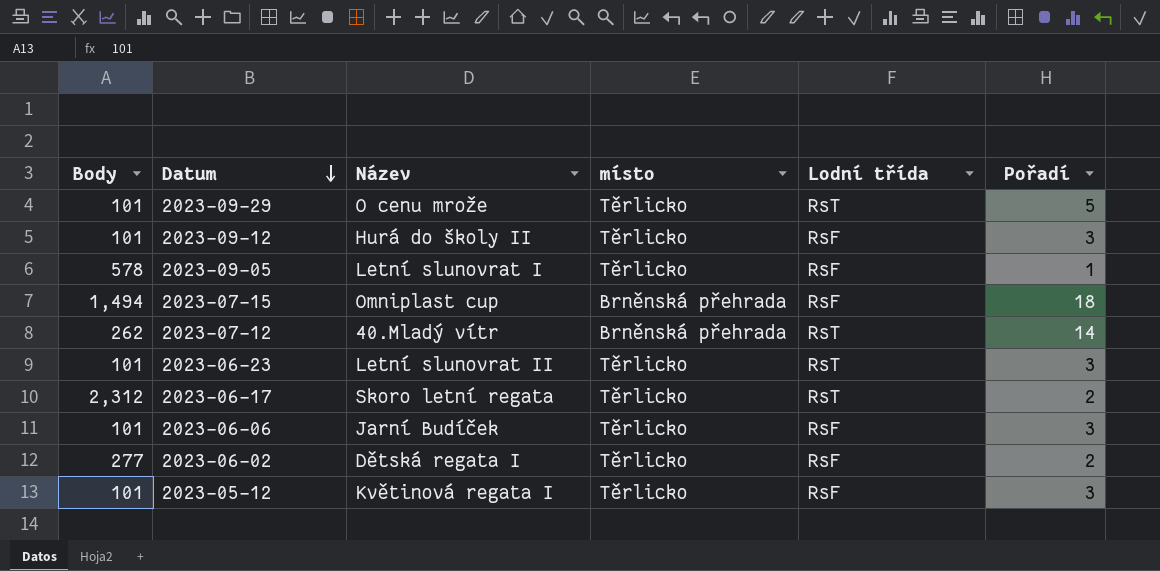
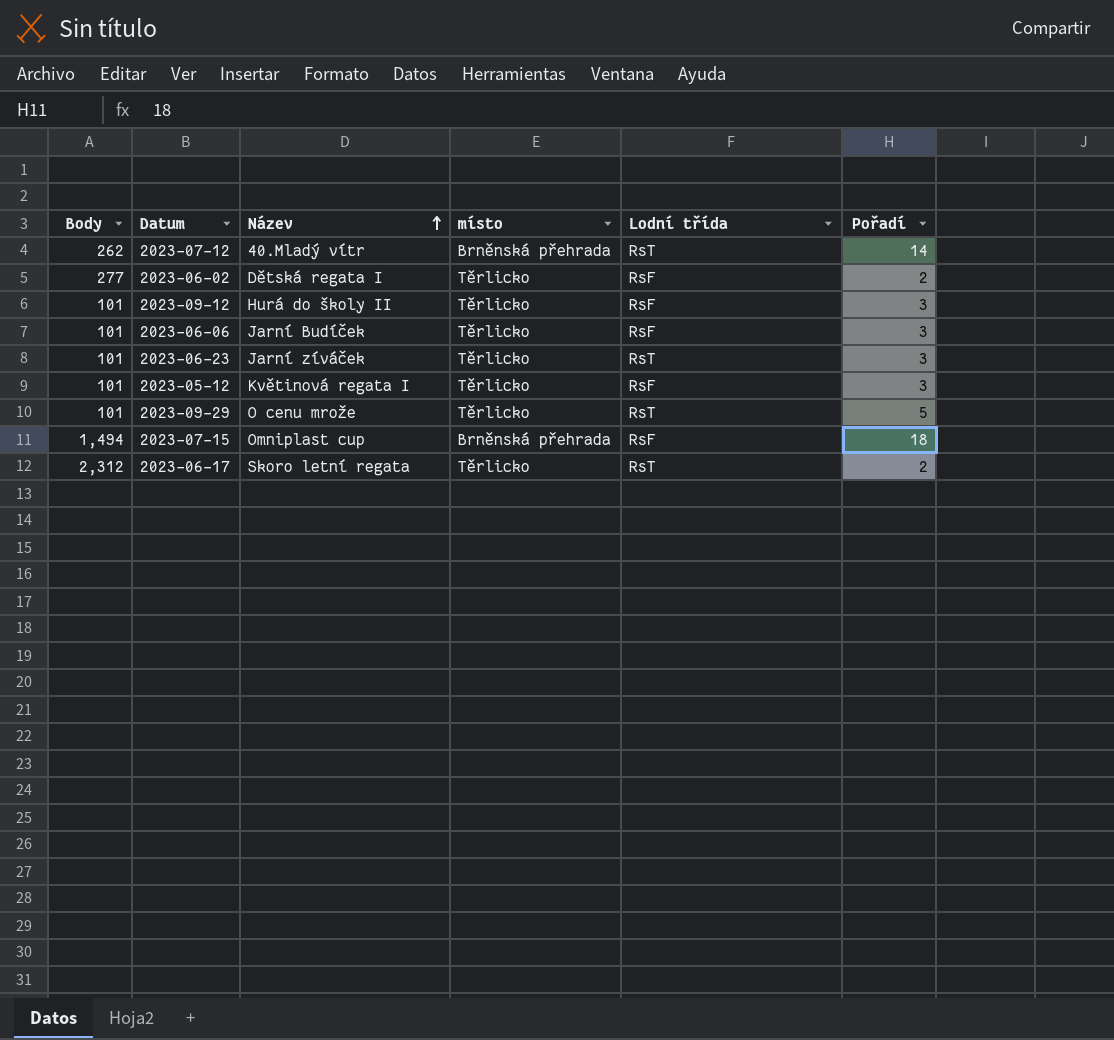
row order: Datum descending -> Název ascending
row 2023-09-05: 578 | Letní slunovrat I | Těrlicko | RsF | 1 -> none
2023-06-23 | Název: Letní slunovrat II -> Jarní zíváček

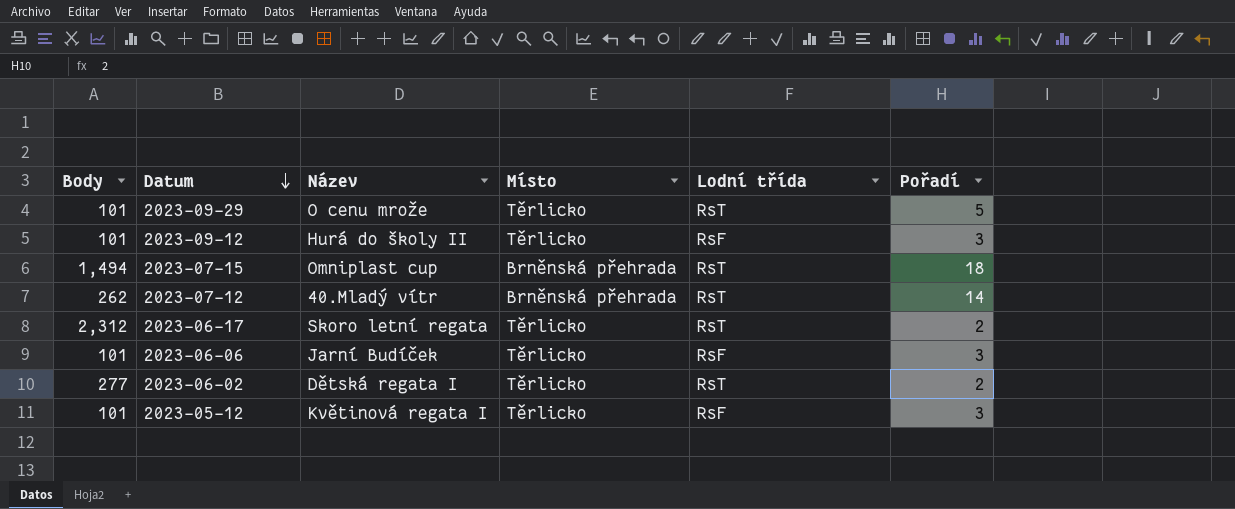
row order: Název ascending -> Datum descending
column name: místo -> Místo
row 2023-06-23: 101 | Jarní zíváček | Těrlicko | RsT | 3 -> none
2023-07-15 | Lodní třída: RsF -> RsT
2023-06-02 | Lodní třída: RsF -> RsT

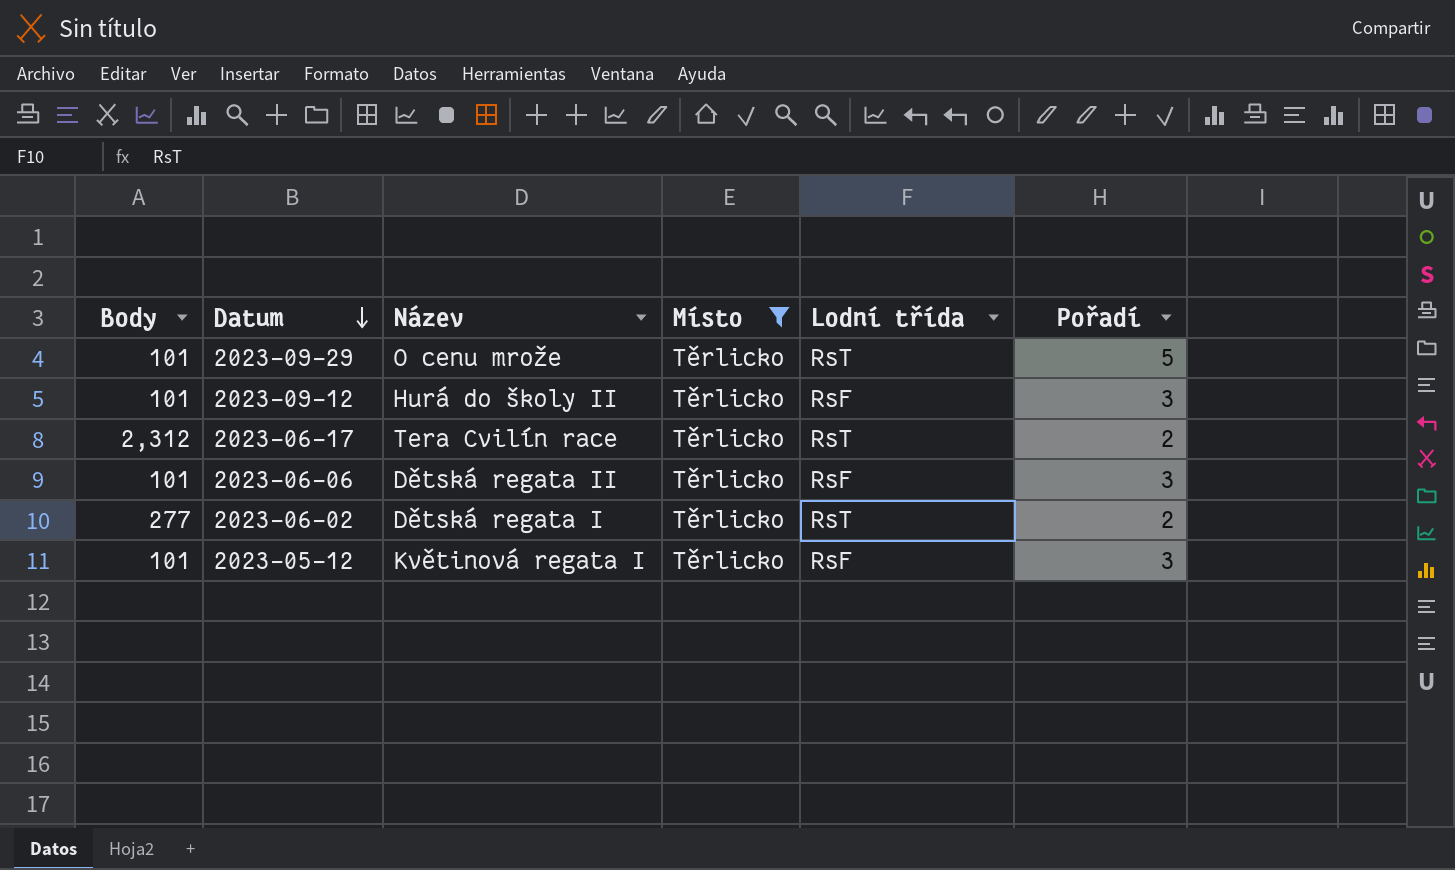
filter: none -> Místo = Těrlicko
2023-06-17 | Název: Skoro letní regata -> Tera Cvilín race
2023-06-06 | Název: Jarní Budíček -> Dětská regata II

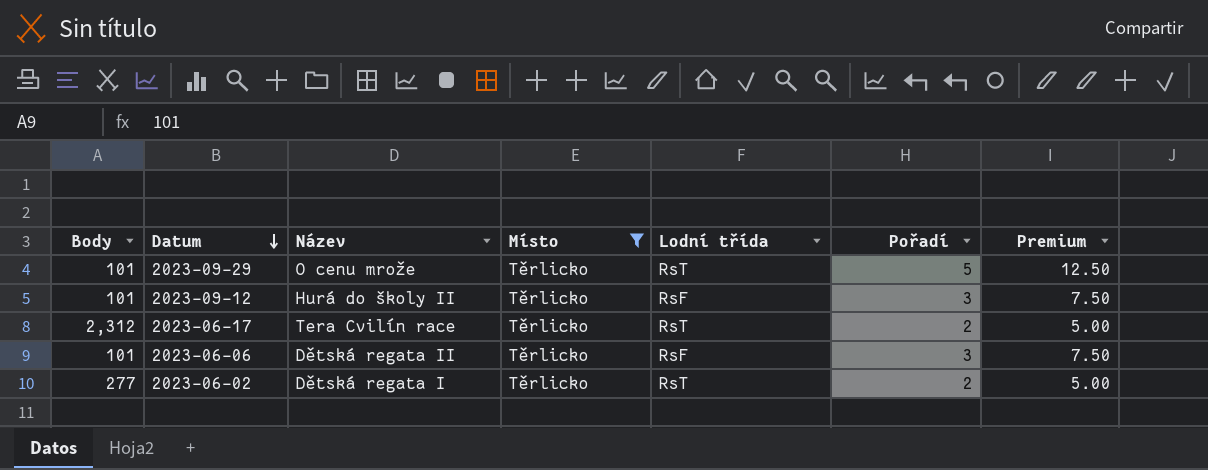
column Premium | formula: none -> [Pořadí] * 2.5
row 2023-05-12: 101 | Květinová regata I | Těrlicko | RsF | 3 -> none

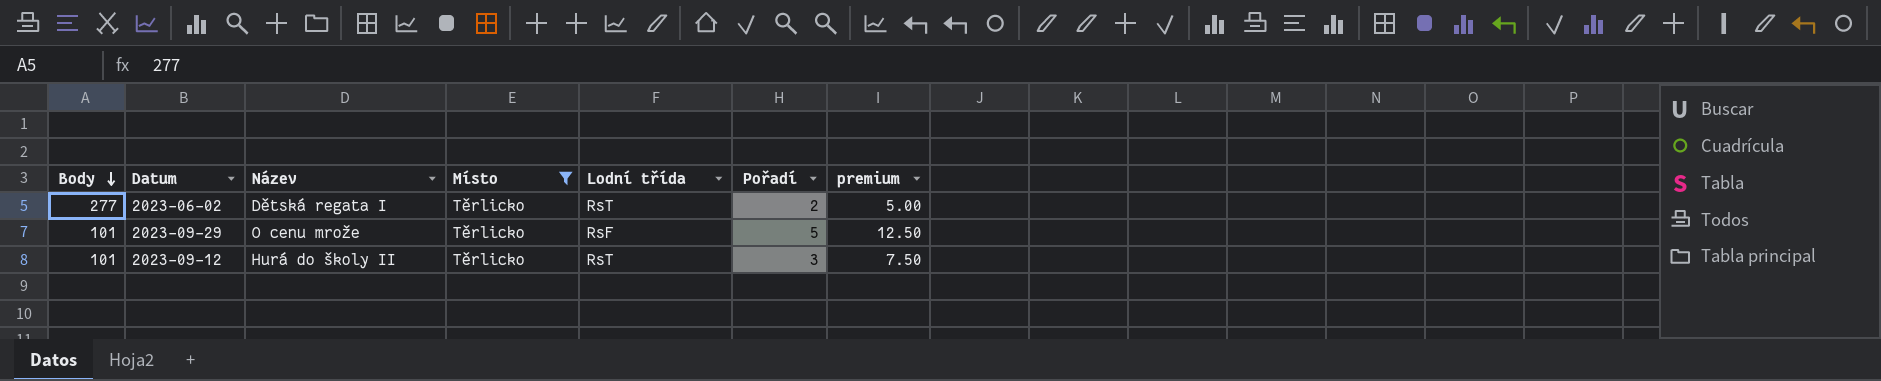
row order: Datum descending -> Body descending
column name: Premium -> premium
row 2023-06-17: 2,312 | Tera Cvilín race | Těrlicko | RsT | 2 | 5.00 -> none
row 2023-06-06: 101 | Dětská regata II | Těrlicko | RsF | 3 | 7.50 -> none
2023-09-29 | Lodní třída: RsT -> RsF
2023-09-12 | Lodní třída: RsF -> RsT

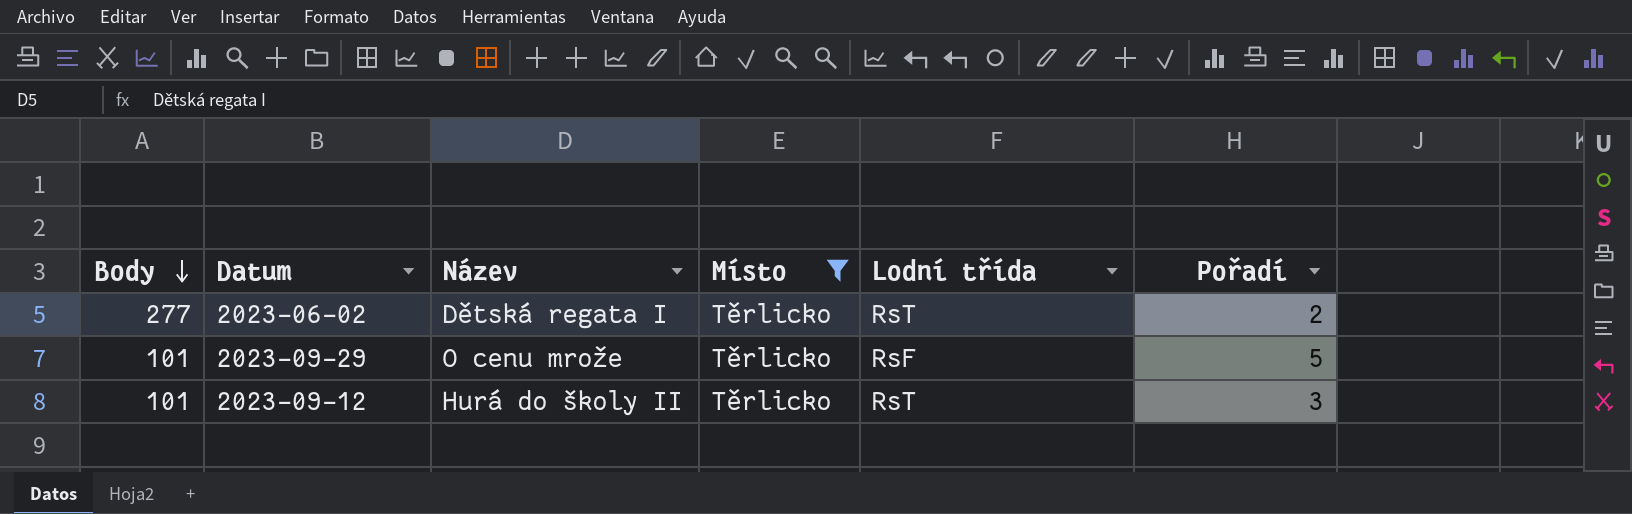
column premium | formula: [Pořadí] * 2.5 -> none

